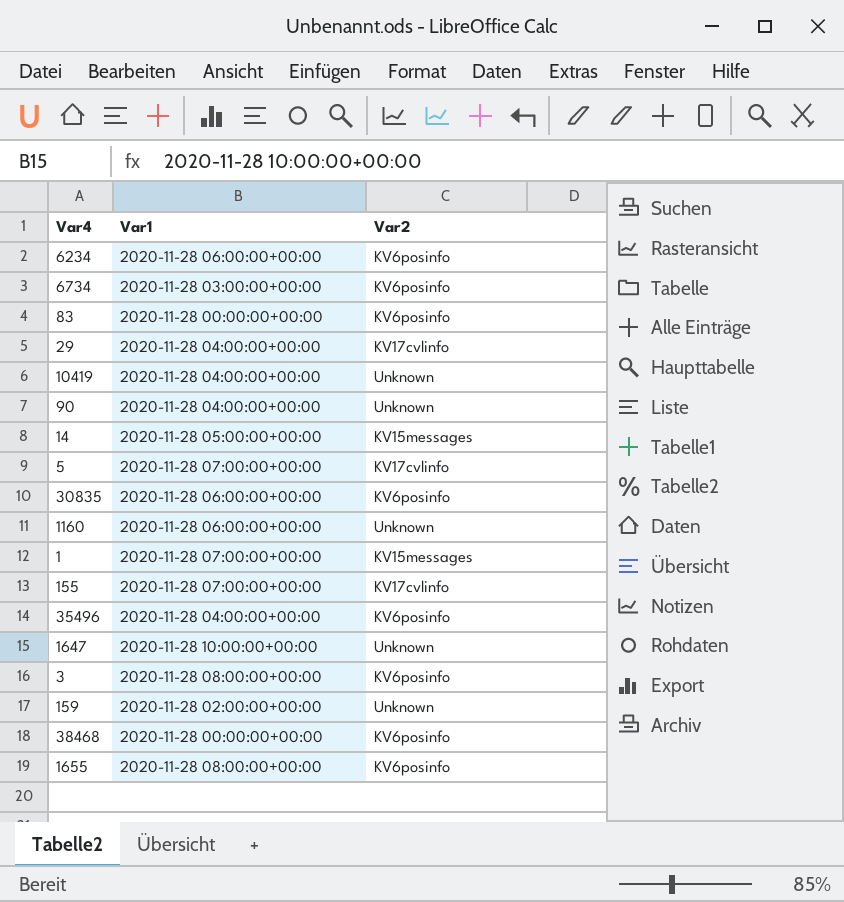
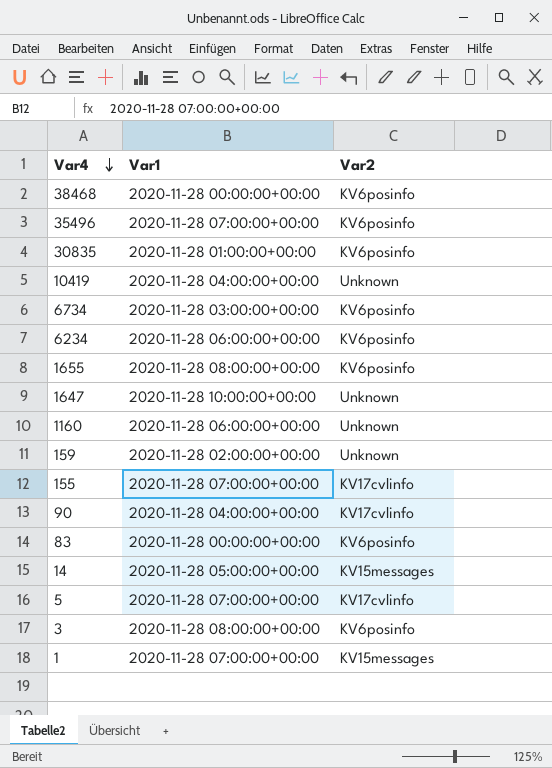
row order: none -> Var4 descending
row 29: 2020-11-28 04:00:00+00:00 | KV17cvlinfo -> none
35496 | Var1: 2020-11-28 04:00:00+00:00 -> 2020-11-28 07:00:00+00:00
30835 | Var1: 2020-11-28 06:00:00+00:00 -> 2020-11-28 01:00:00+00:00
90 | Var2: Unknown -> KV17cvlinfo

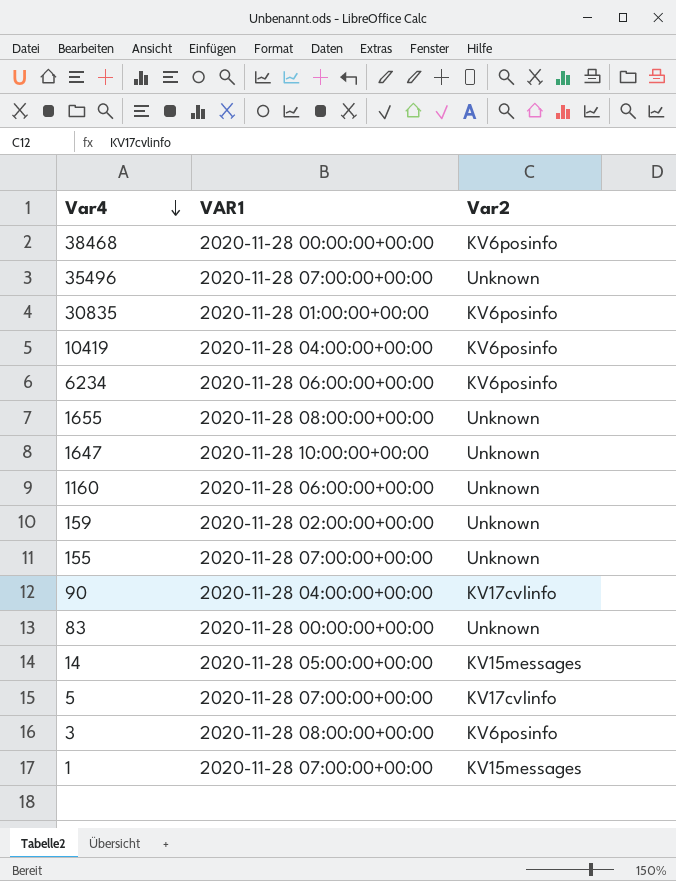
column name: Var1 -> VAR1
row 6734: 2020-11-28 03:00:00+00:00 | KV6posinfo -> none
35496 | Var2: KV6posinfo -> Unknown
10419 | Var2: Unknown -> KV6posinfo
1655 | Var2: KV6posinfo -> Unknown
155 | Var2: KV17cvlinfo -> Unknown
83 | Var2: KV6posinfo -> Unknown

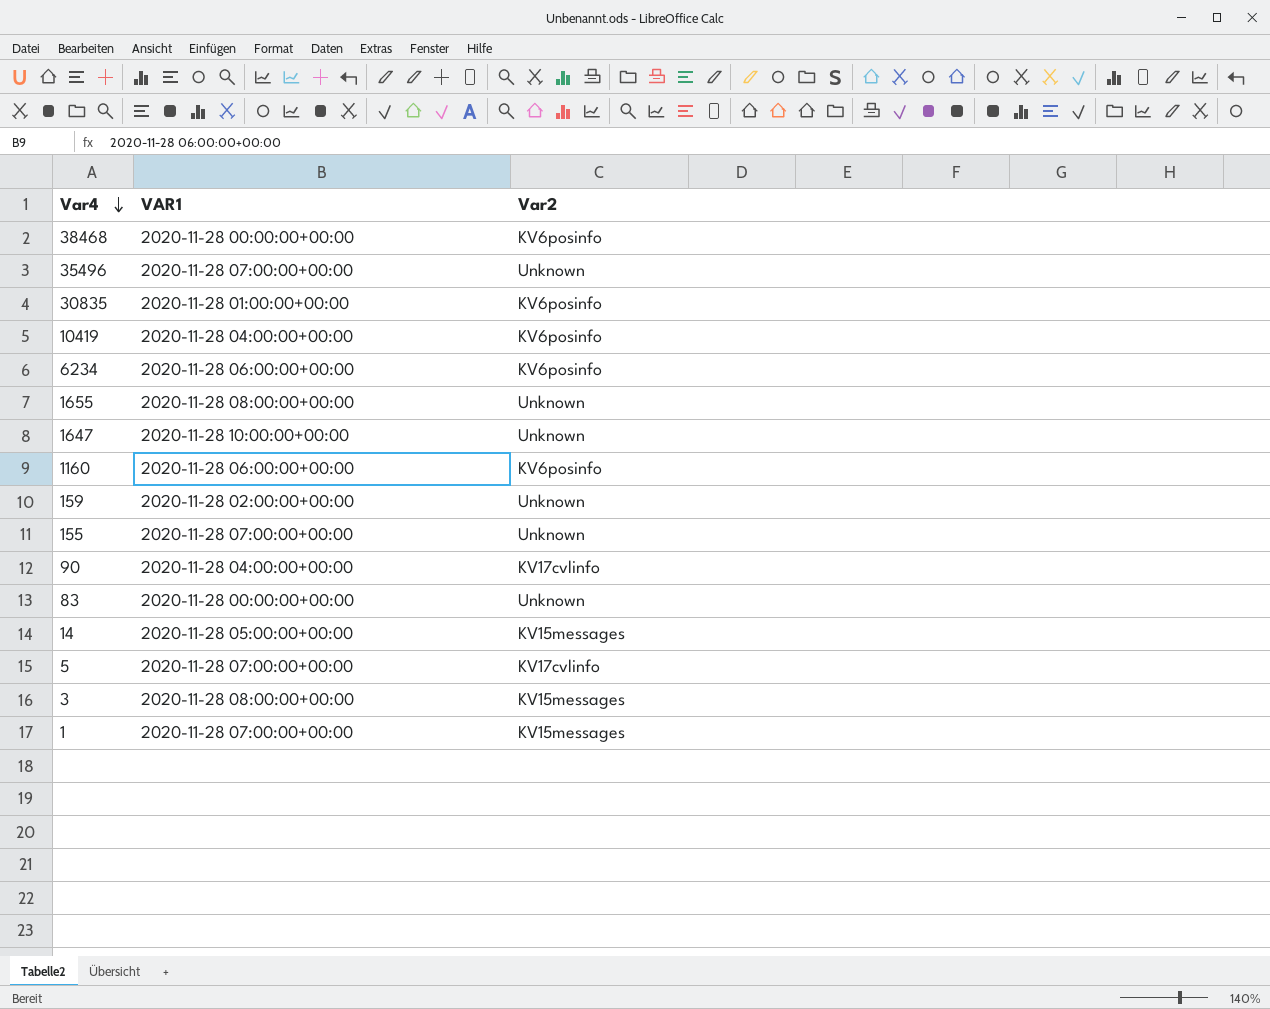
1160 | Var2: Unknown -> KV6posinfo
3 | Var2: KV6posinfo -> KV15messages

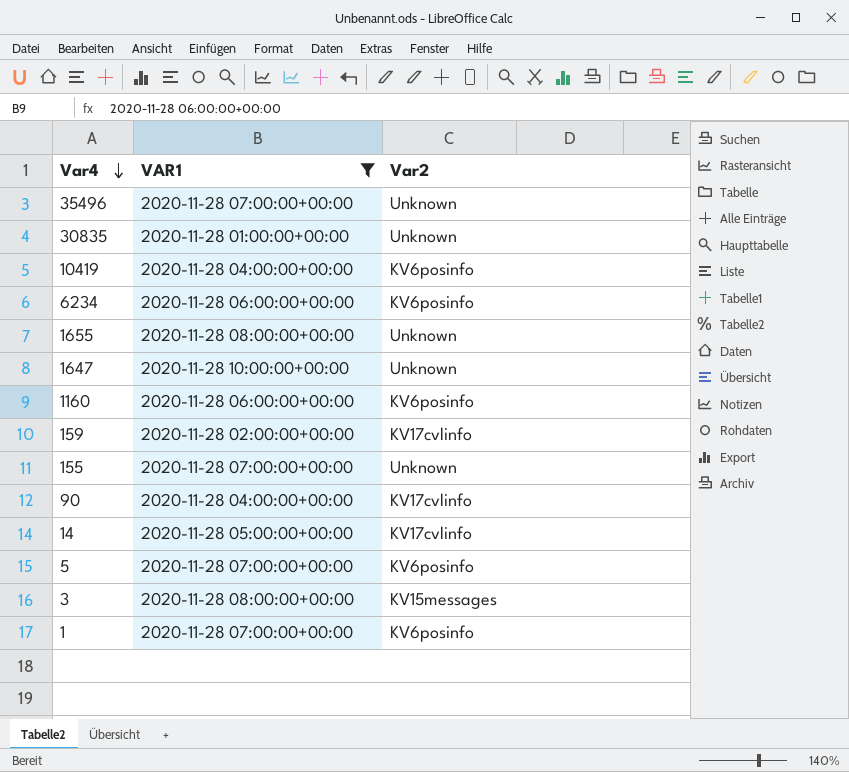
filter: none -> VAR1 != 2020-11-28 00:00:00+00:00
30835 | Var2: KV6posinfo -> Unknown
159 | Var2: Unknown -> KV17cvlinfo
14 | Var2: KV15messages -> KV17cvlinfo
5 | Var2: KV17cvlinfo -> KV6posinfo
1 | Var2: KV15messages -> KV6posinfo

